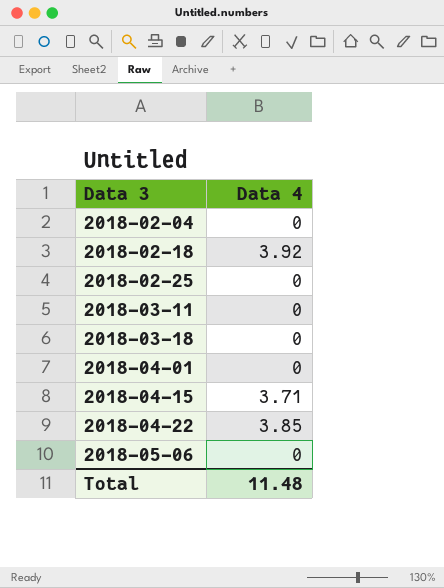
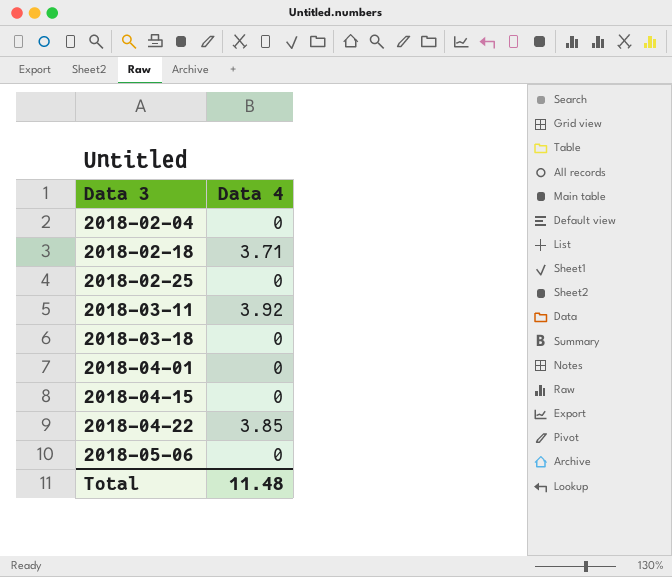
2018-02-18 | Data 4: 3.92 -> 3.71
2018-03-11 | Data 4: 0 -> 3.92
2018-04-15 | Data 4: 3.71 -> 0

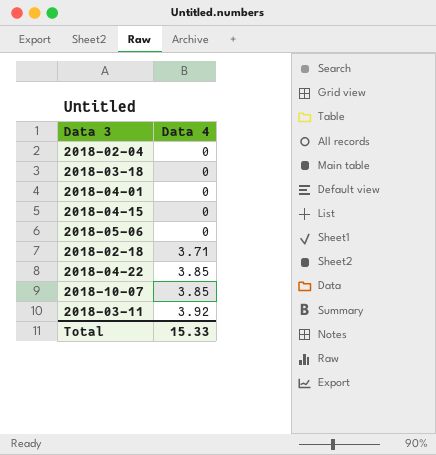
row order: Data 3 ascending -> Data 4 ascending
row 2018-02-25: 0 -> none
row 2018-10-07: none -> 3.85
Total | Data 4: 11.48 -> 15.33

